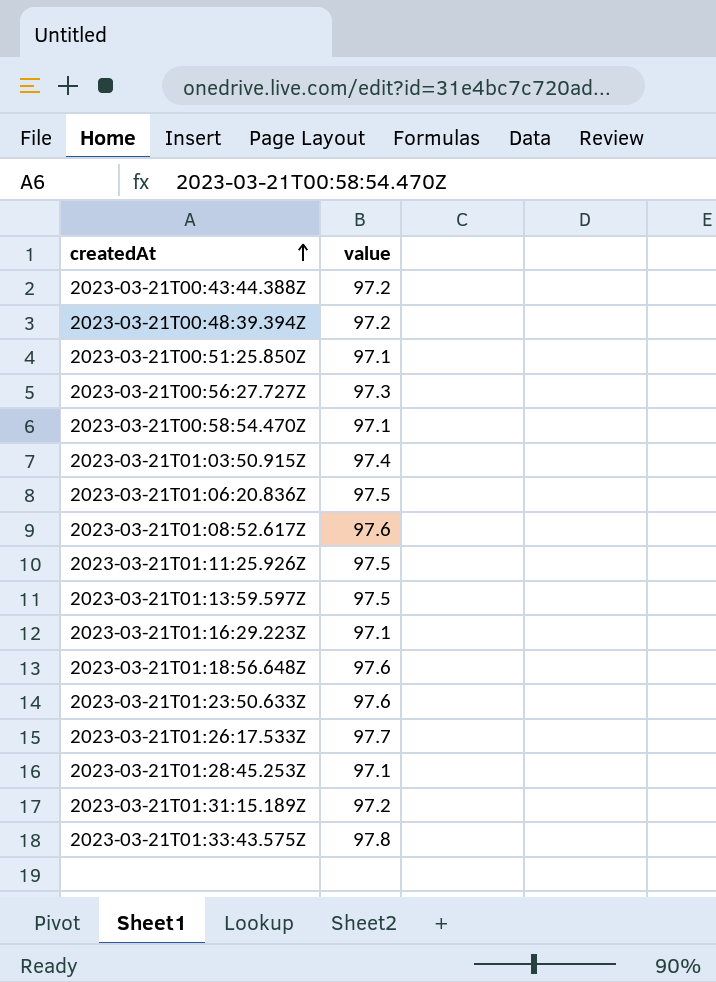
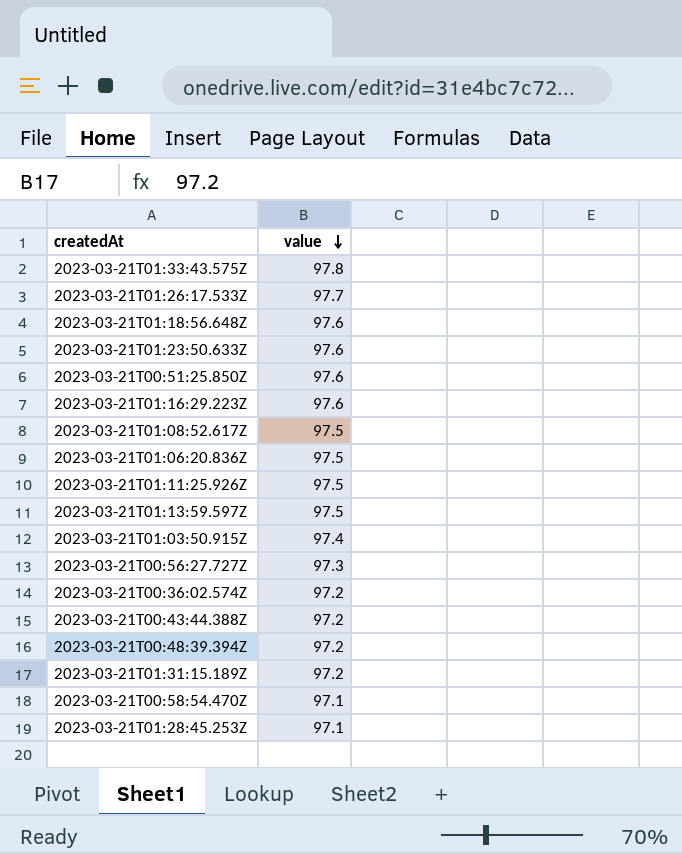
row order: createdAt ascending -> value descending
2023-03-21T00:51:25.850Z | value: 97.1 -> 97.6
2023-03-21T01:16:29.223Z | value: 97.1 -> 97.6
2023-03-21T01:08:52.617Z | value: 97.6 -> 97.5
row 2023-03-21T00:36:02.574Z: none -> 97.2

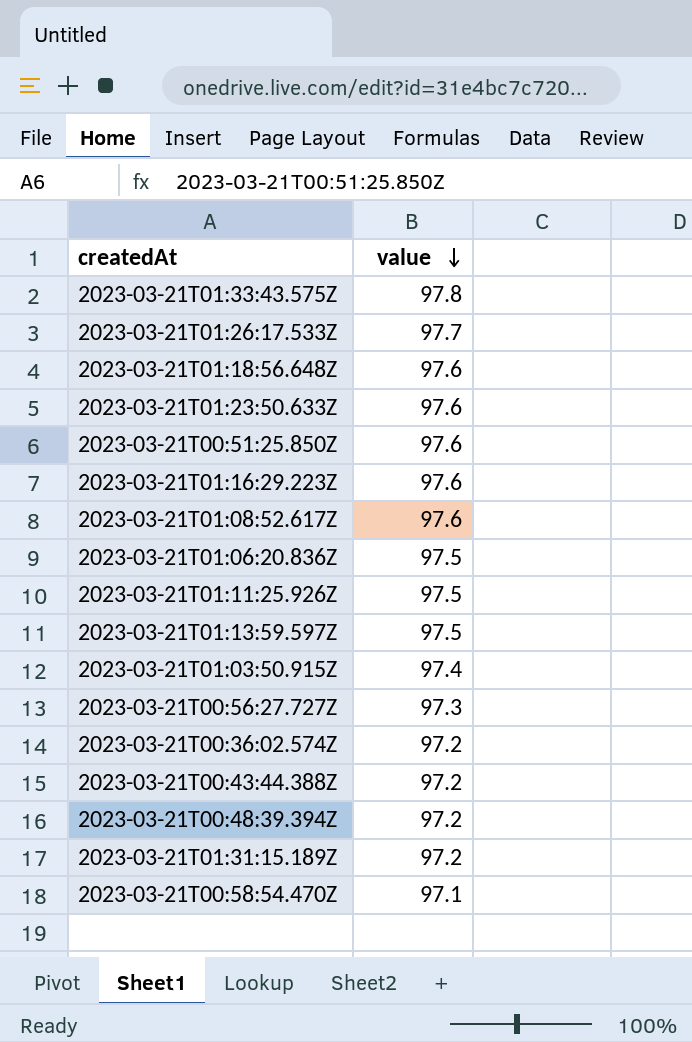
row 2023-03-21T01:28:45.253Z: 97.1 -> none
2023-03-21T01:08:52.617Z | value: 97.5 -> 97.6

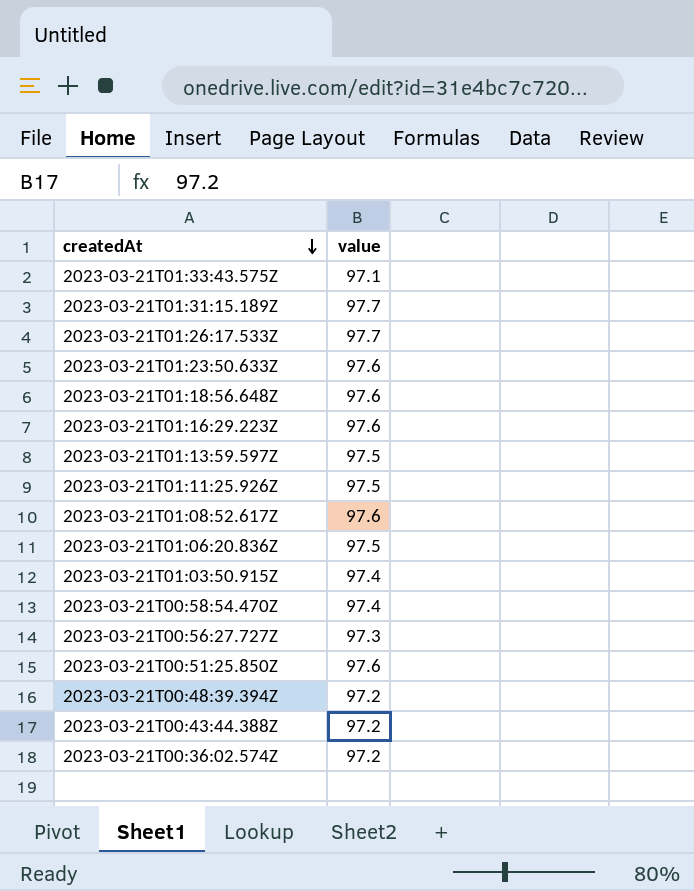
row order: value descending -> createdAt descending
2023-03-21T01:33:43.575Z | value: 97.8 -> 97.1
2023-03-21T01:31:15.189Z | value: 97.2 -> 97.7
2023-03-21T00:58:54.470Z | value: 97.1 -> 97.4

